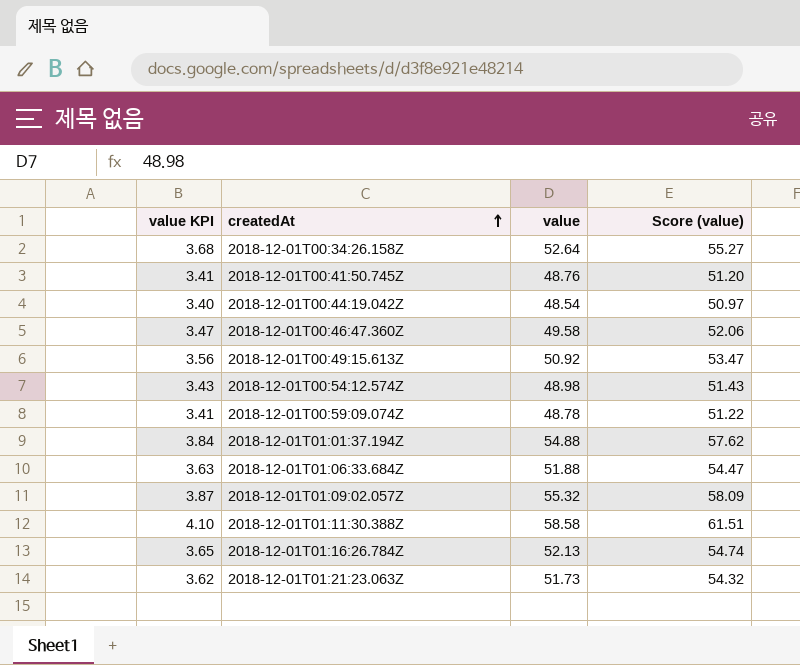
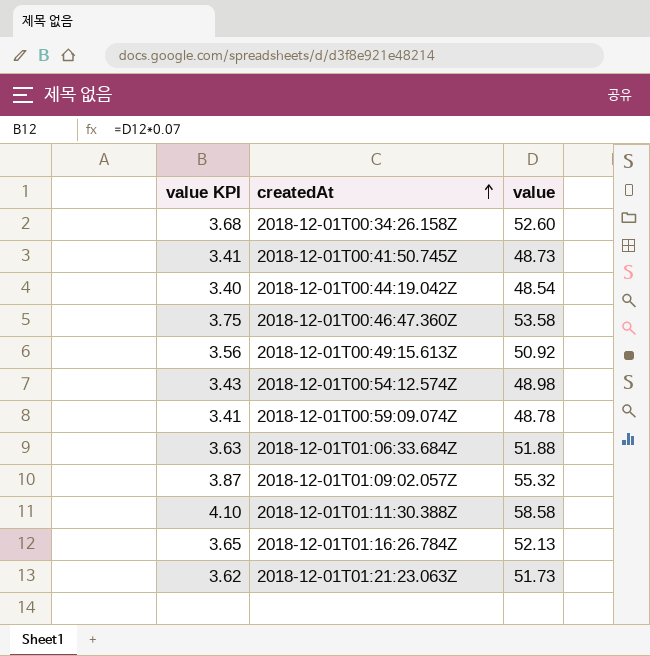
column Score (value) | formula: [value] * 1.05 -> none
row 2018-12-01T01:01:37.194Z: 3.84 | 54.88 | 57.62 -> none
2018-12-01T00:34:26.158Z | value: 52.64 -> 52.60
2018-12-01T00:41:50.745Z | value: 48.76 -> 48.73
2018-12-01T00:46:47.360Z | value KPI: 3.47 -> 3.75
2018-12-01T00:46:47.360Z | value: 49.58 -> 53.58

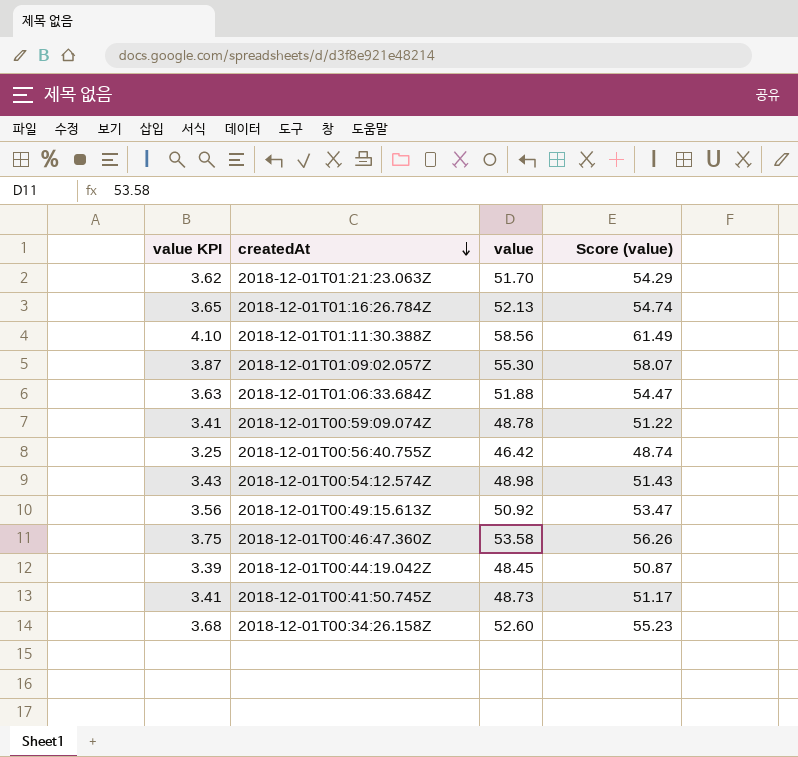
row order: createdAt ascending -> createdAt descending
column Score (value) | formula: none -> [value] * 1.05
2018-12-01T01:21:23.063Z | value: 51.73 -> 51.70
2018-12-01T01:11:30.388Z | value: 58.58 -> 58.56
2018-12-01T01:09:02.057Z | value: 55.32 -> 55.30
row 2018-12-01T00:56:40.755Z: none -> 3.25 | 46.42 | 48.74
2018-12-01T00:44:19.042Z | value KPI: 3.40 -> 3.39
2018-12-01T00:44:19.042Z | value: 48.54 -> 48.45

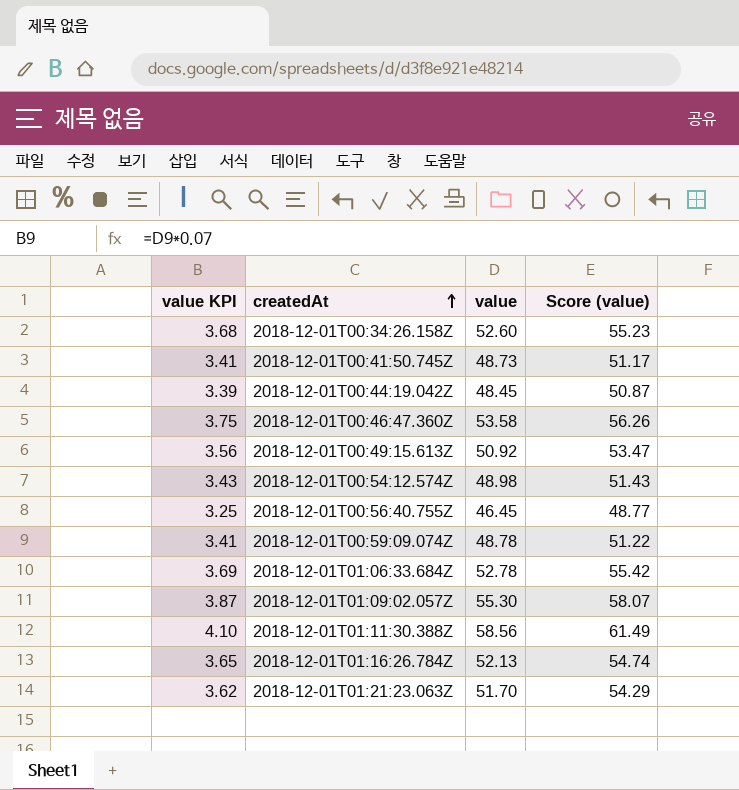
row order: createdAt descending -> createdAt ascending
2018-12-01T00:56:40.755Z | value: 46.42 -> 46.45
2018-12-01T00:56:40.755Z | Score (value): 48.74 -> 48.77
2018-12-01T01:06:33.684Z | value KPI: 3.63 -> 3.69
2018-12-01T01:06:33.684Z | value: 51.88 -> 52.78
2018-12-01T01:06:33.684Z | Score (value): 54.47 -> 55.42

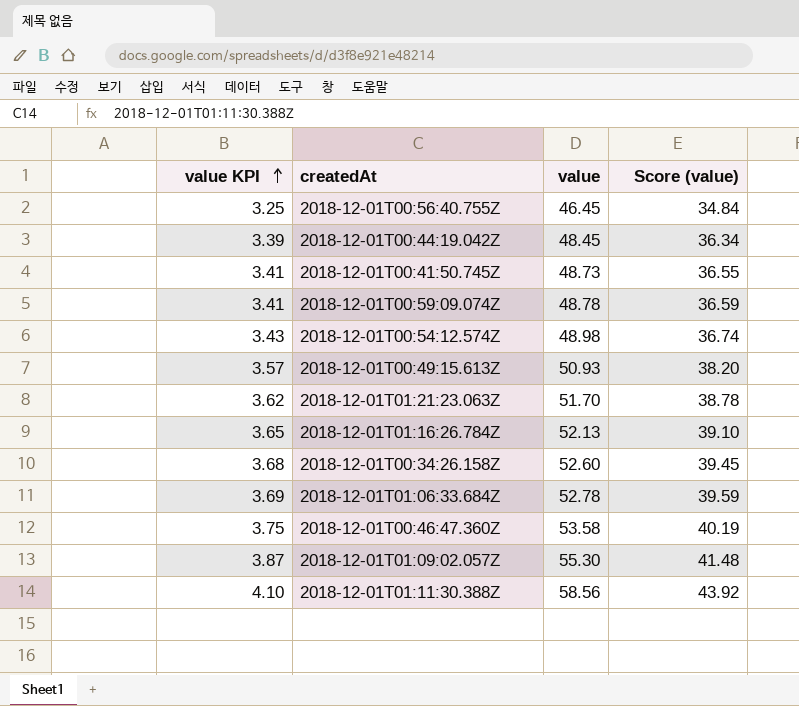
row order: createdAt ascending -> value KPI ascending
column Score (value) | formula: [value] * 1.05 -> [value] * 0.75
2018-12-01T00:49:15.613Z | value KPI: 3.56 -> 3.57
2018-12-01T00:49:15.613Z | value: 50.92 -> 50.93

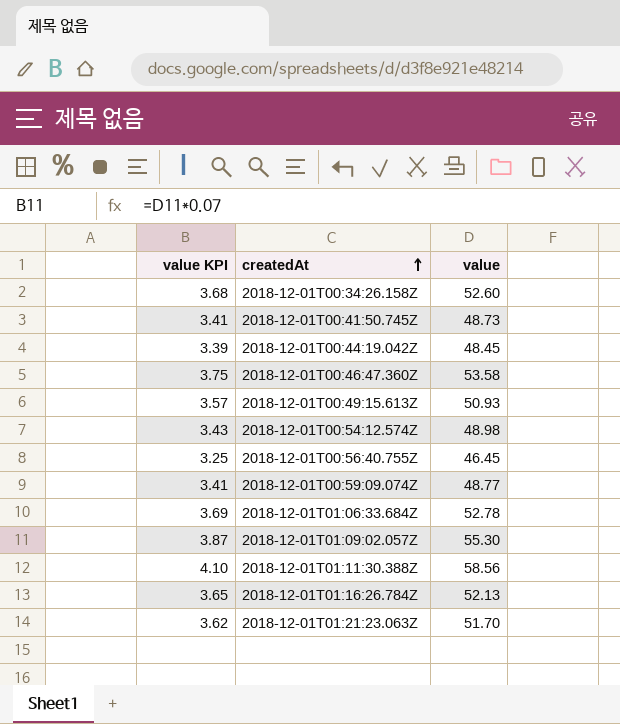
row order: value KPI ascending -> createdAt ascending
column Score (value) | formula: [value] * 0.75 -> none
2018-12-01T00:59:09.074Z | value: 48.78 -> 48.77

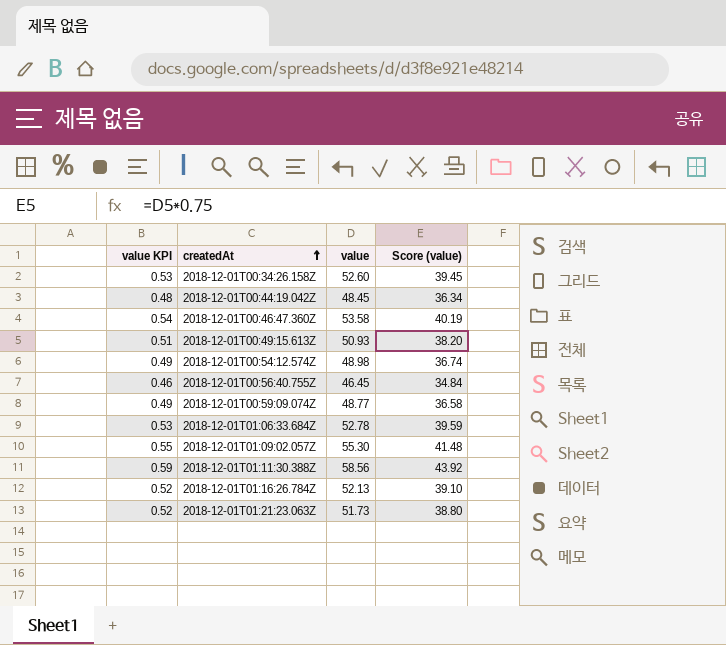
column value KPI | formula: [value] * 0.07 -> [value] * 0.01
column Score (value) | formula: none -> [value] * 0.75
row 2018-12-01T00:41:50.745Z: 3.41 | 48.73 -> none
2018-12-01T01:21:23.063Z | value: 51.70 -> 51.73

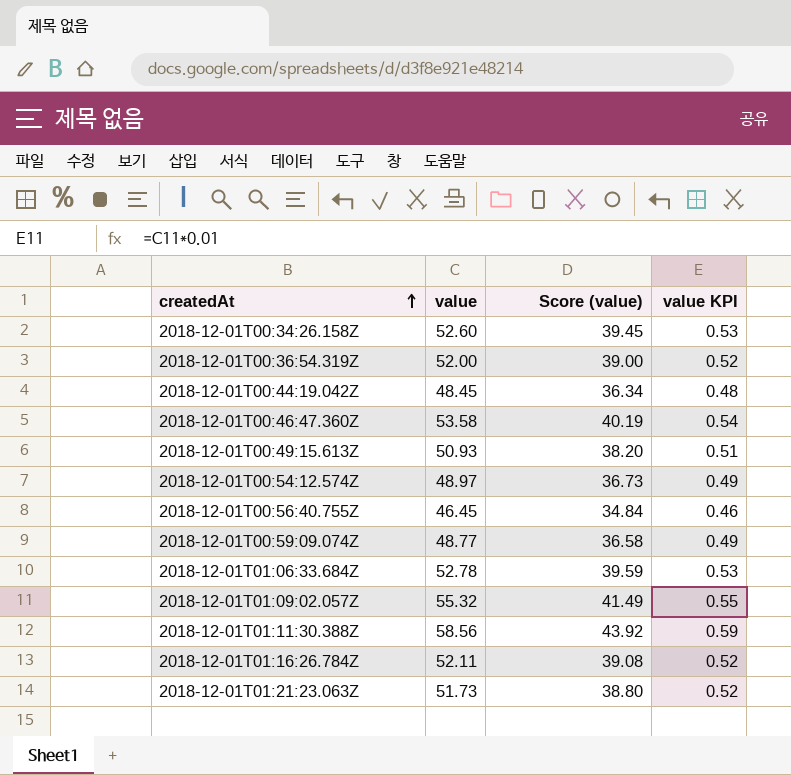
column value KPI | position: 1 -> 4
row 2018-12-01T00:36:54.319Z: none -> 52.00 | 39.00 | 0.52
2018-12-01T00:54:12.574Z | value: 48.98 -> 48.97
2018-12-01T00:54:12.574Z | Score (value): 36.74 -> 36.73
2018-12-01T01:09:02.057Z | value: 55.30 -> 55.32
2018-12-01T01:09:02.057Z | Score (value): 41.48 -> 41.49
2018-12-01T01:16:26.784Z | value: 52.13 -> 52.11
2018-12-01T01:16:26.784Z | Score (value): 39.10 -> 39.08

